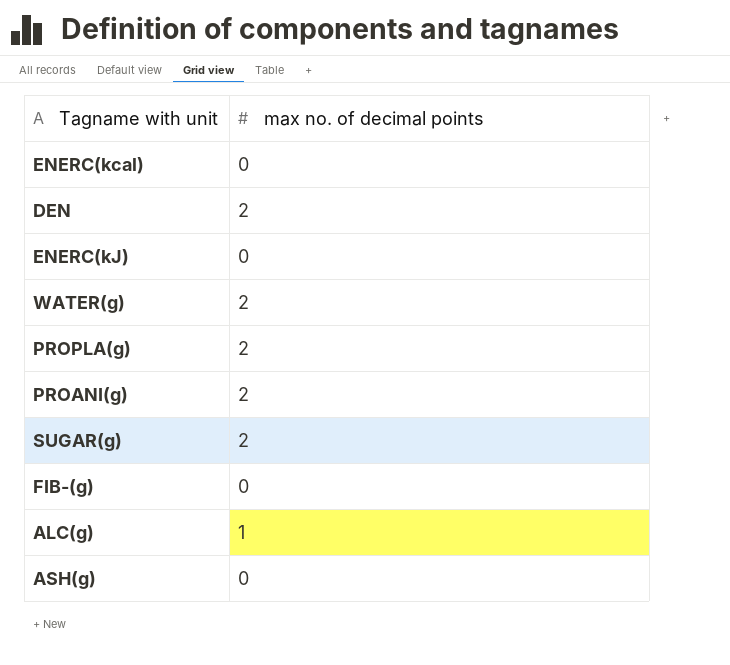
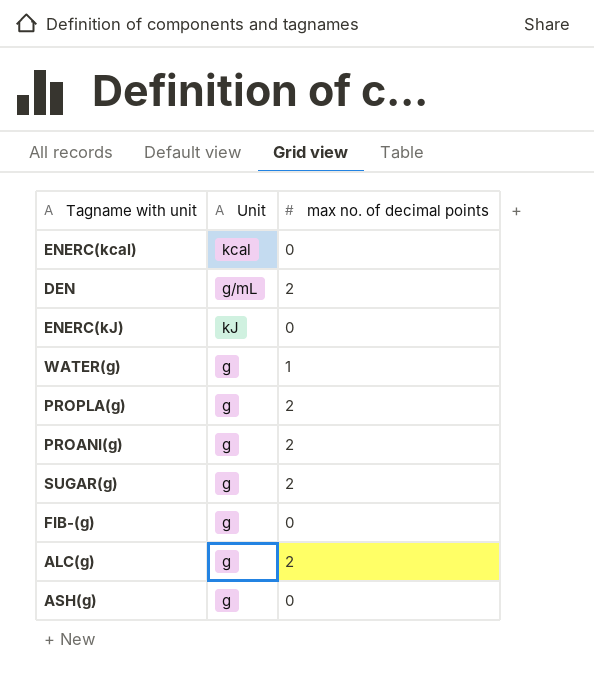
column Unit | position: none -> 2
WATER(g) | max no. of decimal points: 2 -> 1
ALC(g) | max no. of decimal points: 1 -> 2

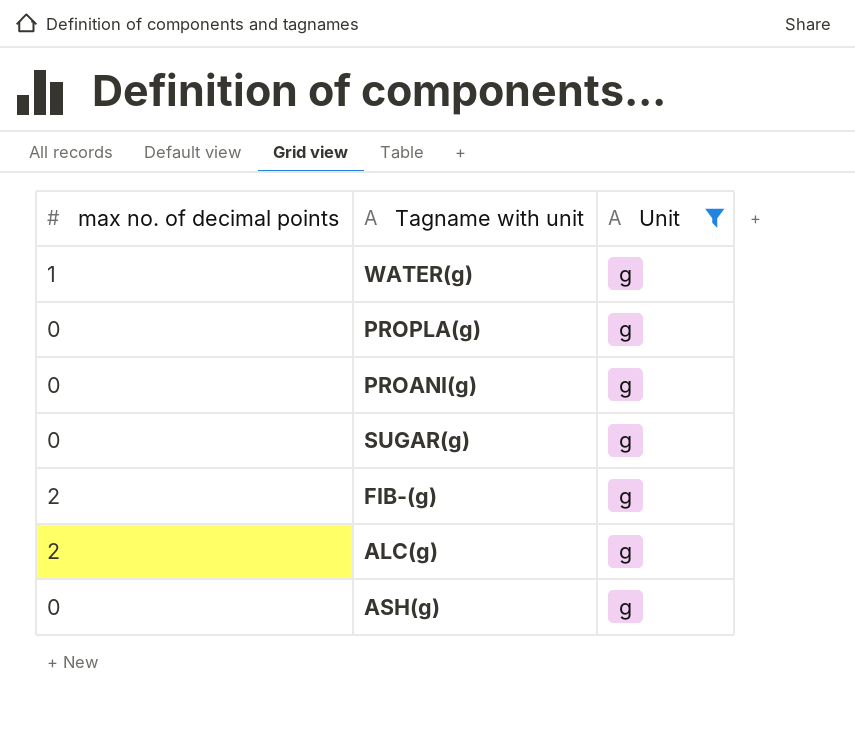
filter: none -> Unit = g
column max no. of decimal points | position: 3 -> 1
PROPLA(g) | max no. of decimal points: 2 -> 0
PROANI(g) | max no. of decimal points: 2 -> 0
SUGAR(g) | max no. of decimal points: 2 -> 0
FIB-(g) | max no. of decimal points: 0 -> 2

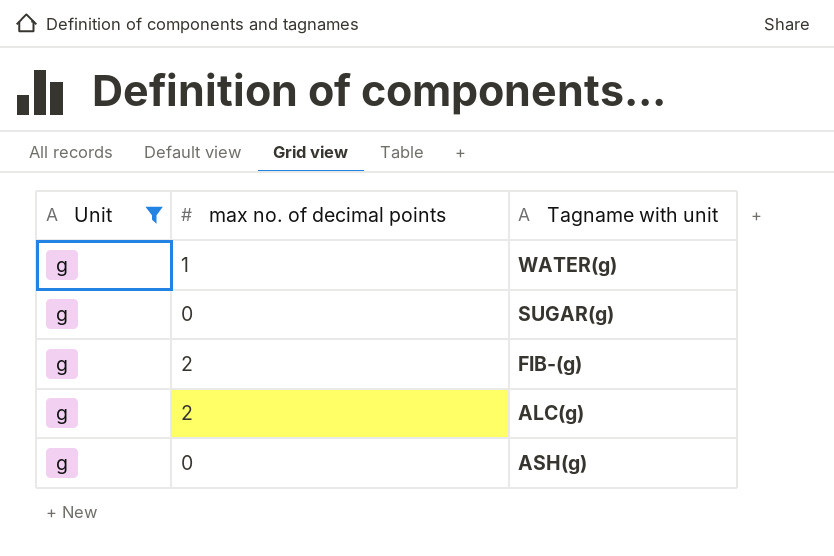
column Unit | position: 3 -> 1
row PROPLA(g): 0 | g -> none
row PROANI(g): 0 | g -> none

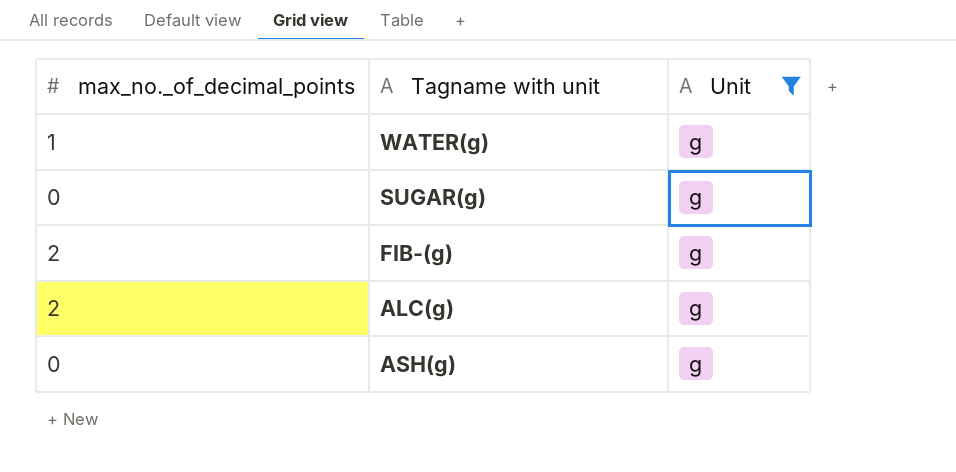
column name: max no. of decimal points -> max_no._of_decimal_points
column Unit | position: 1 -> 3

